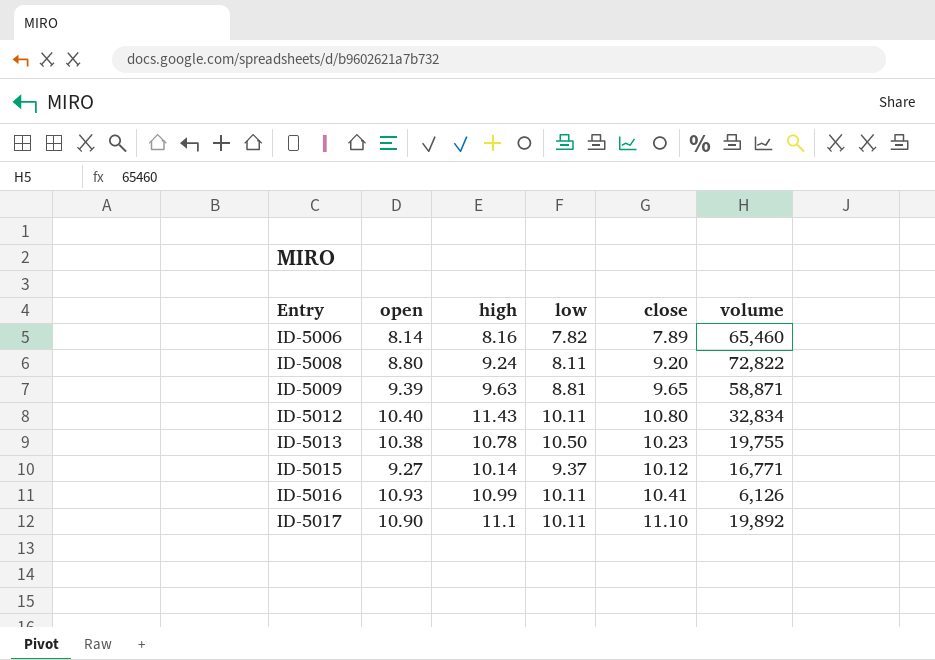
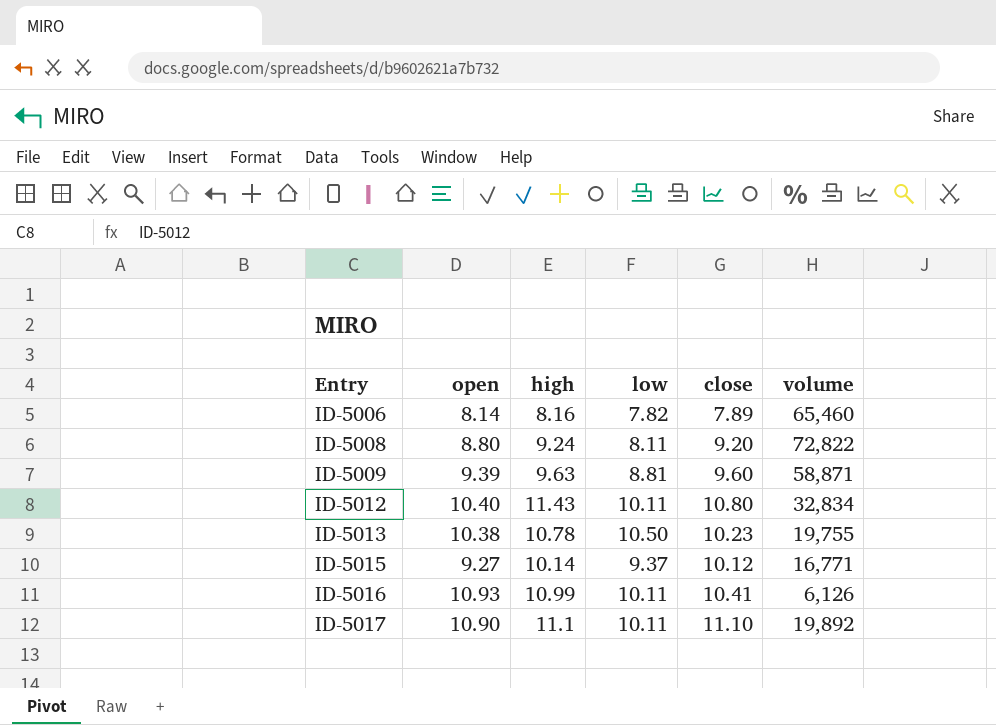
ID-5009 | close: 9.65 -> 9.60

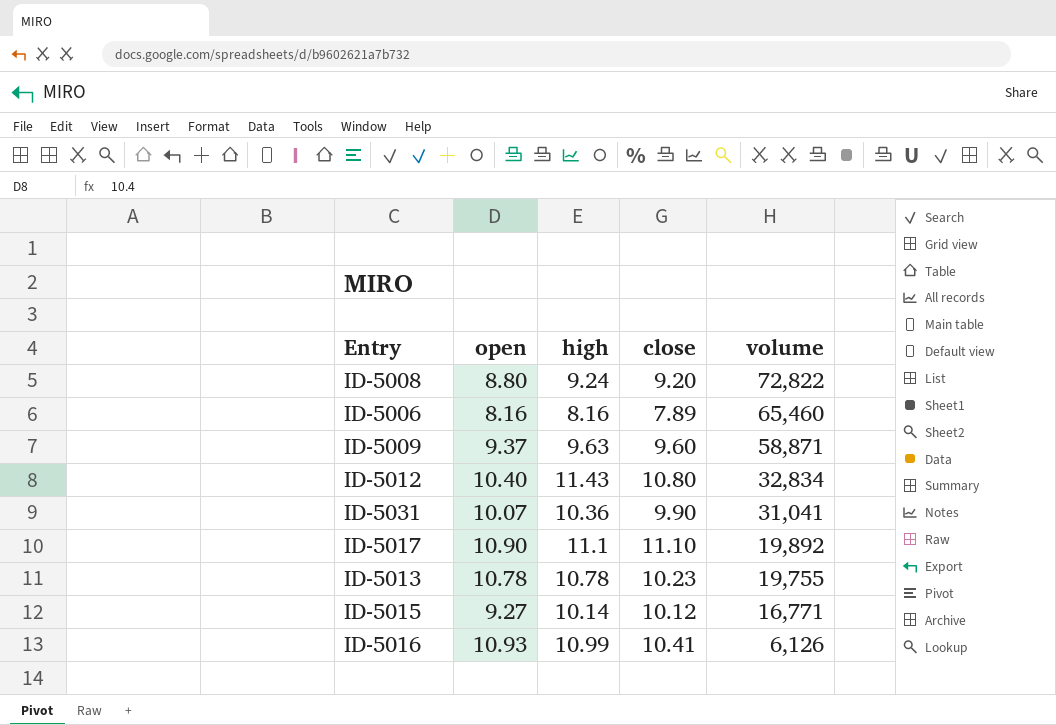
row order: Entry ascending -> volume descending
column low | position: 4 -> none
ID-5006 | open: 8.14 -> 8.16
ID-5009 | open: 9.39 -> 9.37
row ID-5031: none -> 10.07 | 10.36 | 9.90 | 31,041
ID-5013 | open: 10.38 -> 10.78

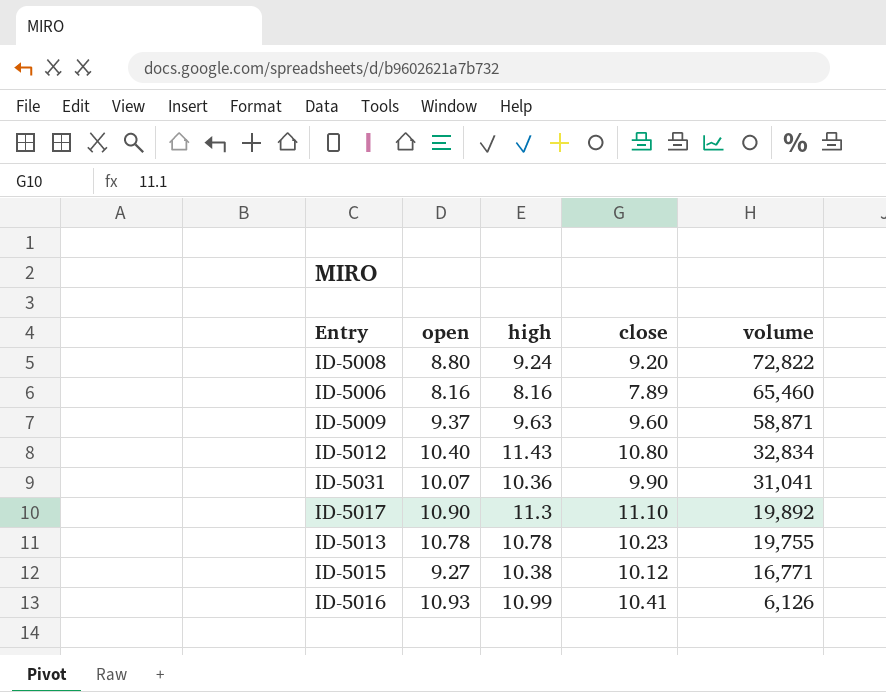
ID-5017 | high: 11.1 -> 11.3
ID-5015 | high: 10.14 -> 10.38

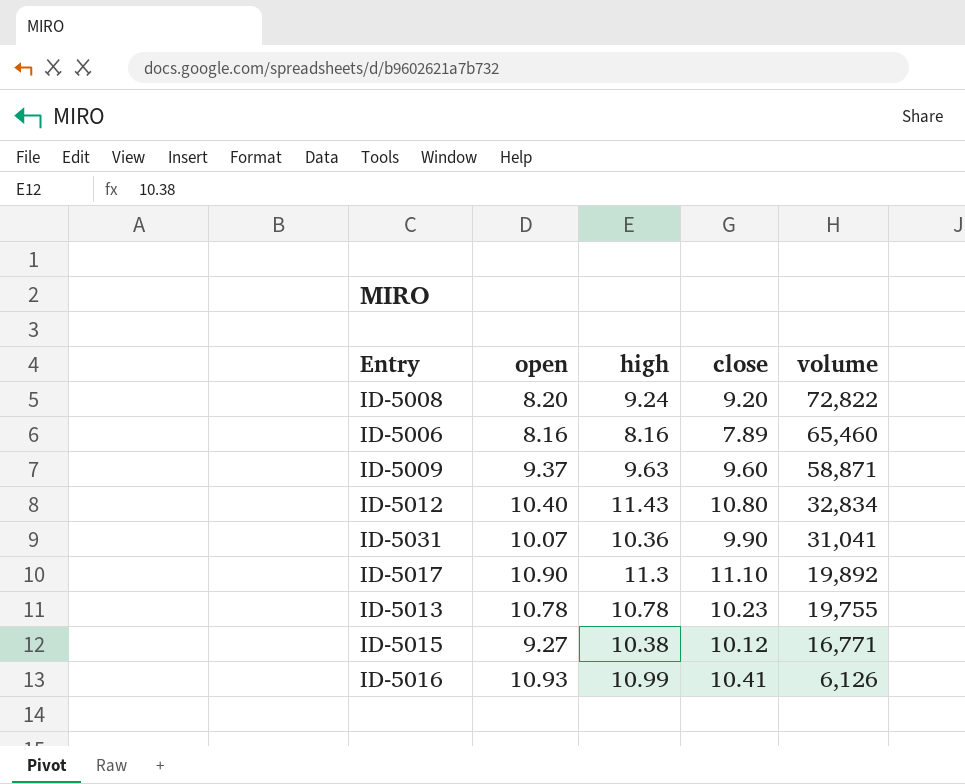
ID-5008 | open: 8.80 -> 8.20

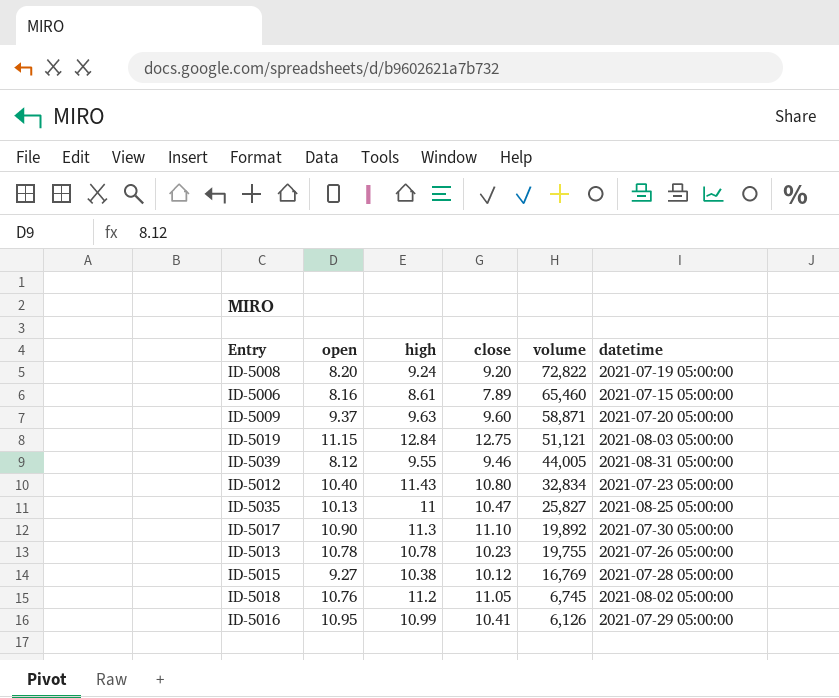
column datetime | position: none -> 6
row ID-5031: 10.07 | 10.36 | 9.90 | 31,041 -> none
ID-5006 | high: 8.16 -> 8.61
row ID-5019: none -> 11.15 | 12.84 | 12.75 | 51,121 | 2021-08-03 05:00:00
row ID-5039: none -> 8.12 | 9.55 | 9.46 | 44,005 | 2021-08-31 05:00:00
row ID-5035: none -> 10.13 | 11 | 10.47 | 25,827 | 2021-08-25 05:00:00
ID-5015 | volume: 16,771 -> 16,769
row ID-5018: none -> 10.76 | 11.2 | 11.05 | 6,745 | 2021-08-02 05:00:00
ID-5016 | open: 10.93 -> 10.95

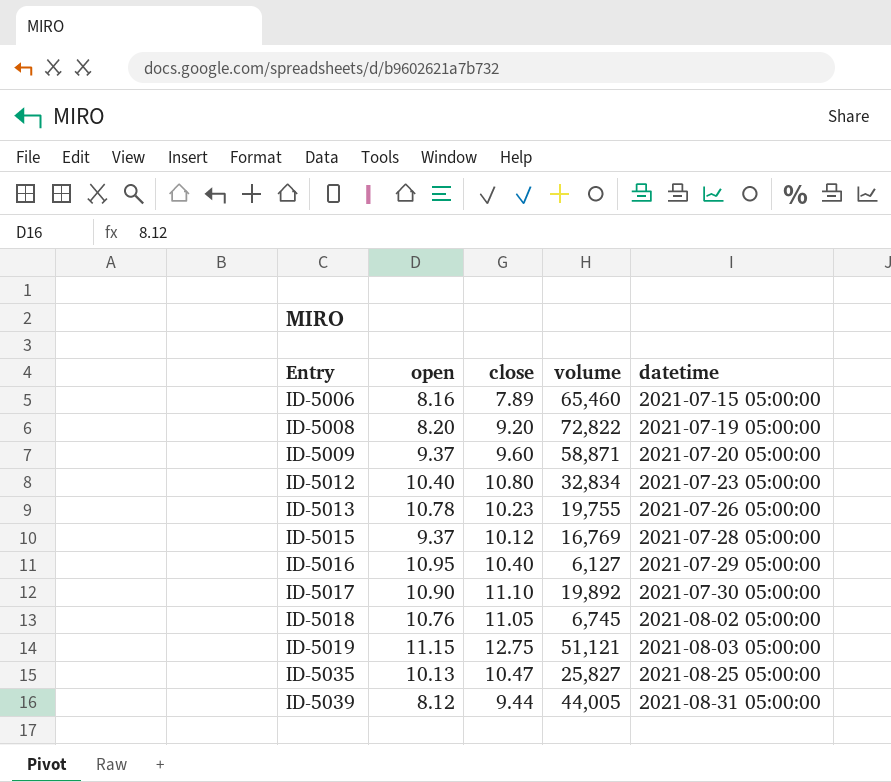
row order: volume descending -> Entry ascending
column high | position: 3 -> none
ID-5015 | open: 9.27 -> 9.37
ID-5016 | close: 10.41 -> 10.40
ID-5016 | volume: 6,126 -> 6,127
ID-5039 | close: 9.46 -> 9.44

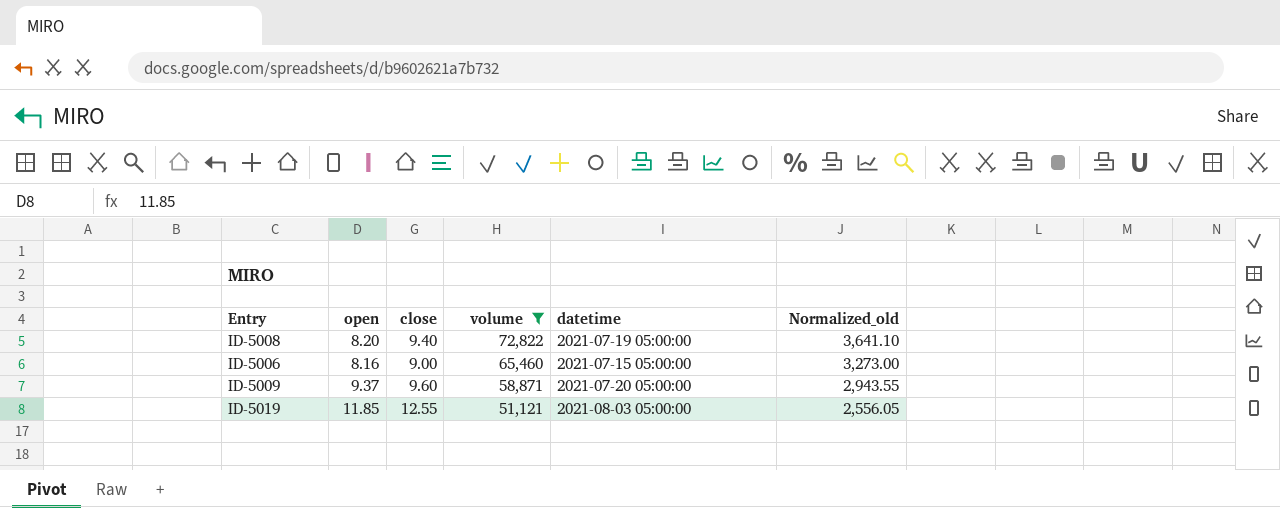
filter: none -> volume >= 51,121
row order: Entry ascending -> volume descending
column Normalized_old | formula: none -> [volume] * 0.05
ID-5008 | close: 9.20 -> 9.40
ID-5006 | close: 7.89 -> 9.00
ID-5019 | open: 11.15 -> 11.85
ID-5019 | close: 12.75 -> 12.55

